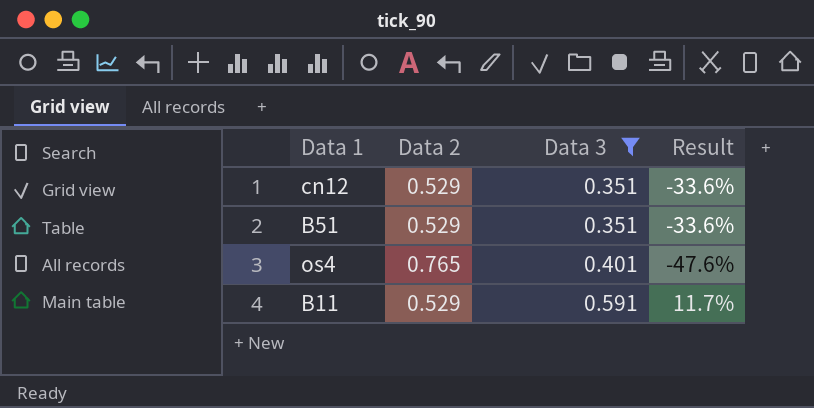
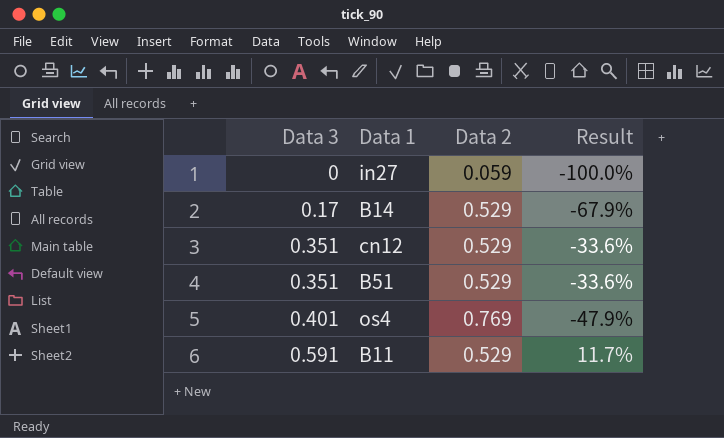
filter: Data 3 >= 0.351 -> none
column Data 3 | position: 3 -> 1
os4 | Data 2: 0.765 -> 0.769
os4 | Result: -47.6% -> -47.9%

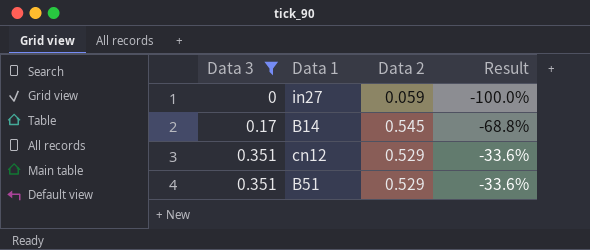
filter: none -> Data 3 <= 0.351
B14 | Data 2: 0.529 -> 0.545
B14 | Result: -67.9% -> -68.8%

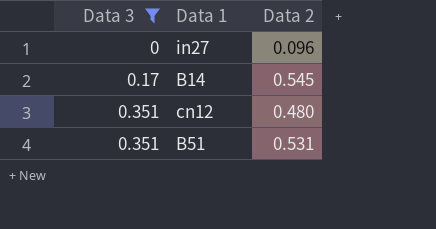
column Result | formula: ([Data 3] - [Data 2]) / [Data 2] -> none
in27 | Data 2: 0.059 -> 0.096
cn12 | Data 2: 0.529 -> 0.480
B51 | Data 2: 0.529 -> 0.531

